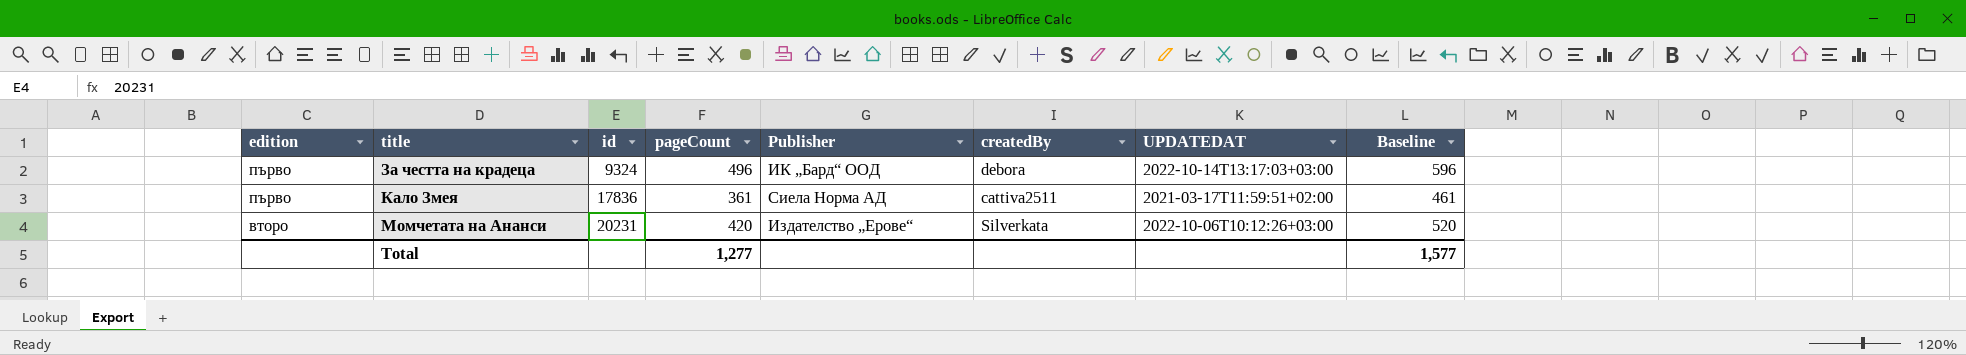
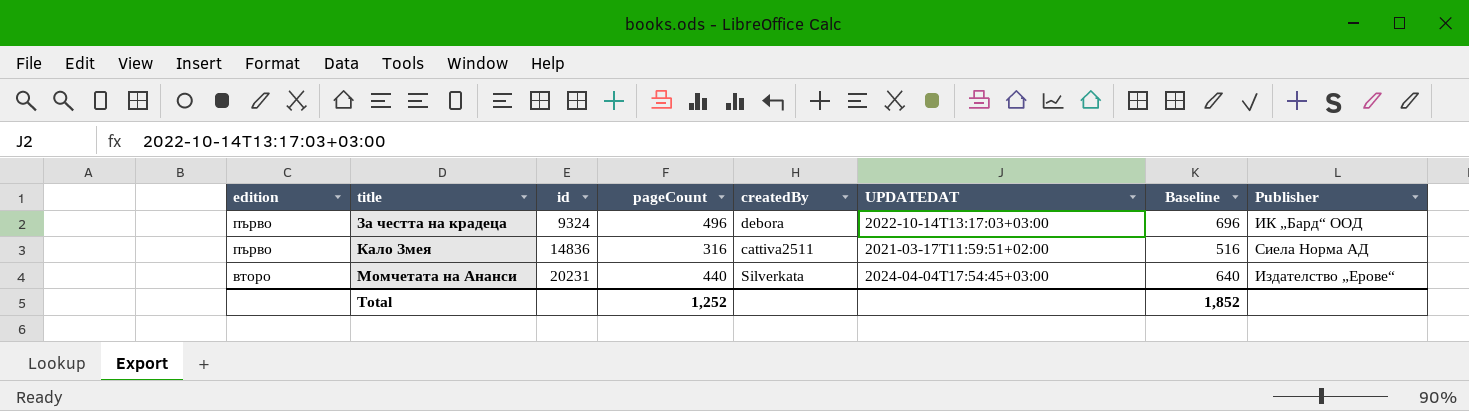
column Baseline | formula: [pageCount] + 100 -> [pageCount] + 200
column Publisher | position: 5 -> 8
Кало Змея | id: 17836 -> 14836
Кало Змея | pageCount: 361 -> 316
Момчетата на Ананси | pageCount: 420 -> 440
Момчетата на Ананси | UPDATEDAT: 2022-10-06T10:12:26+03:00 -> 2024-04-04T17:54:45+03:00
Total | pageCount: 1,277 -> 1,252
Total | Baseline: 1,577 -> 1,852

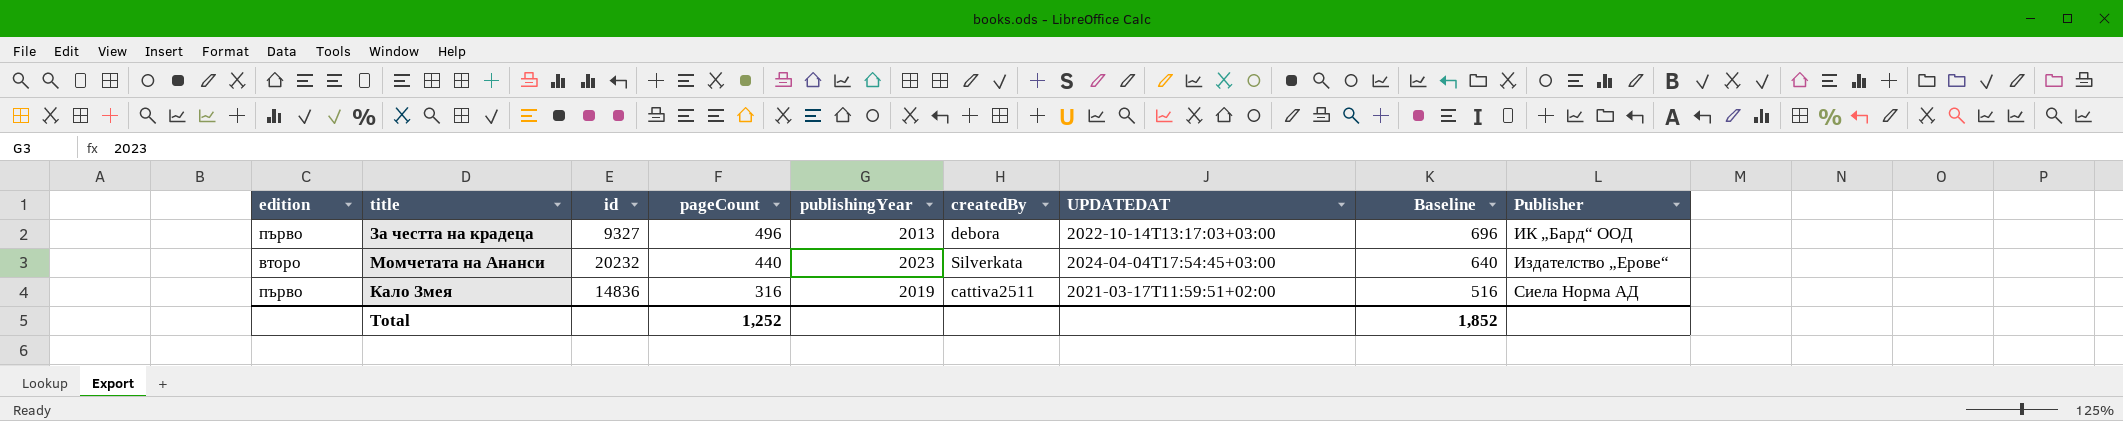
row order: edition descending -> pageCount descending
column publishingYear | position: none -> 5
За честта на крадеца | id: 9324 -> 9327
Момчетата на Ананси | id: 20231 -> 20232

